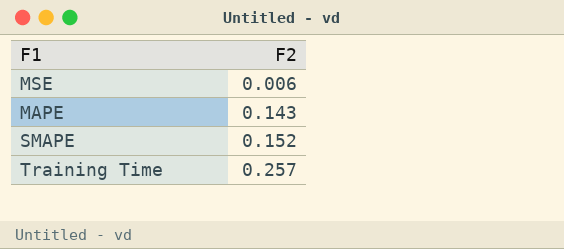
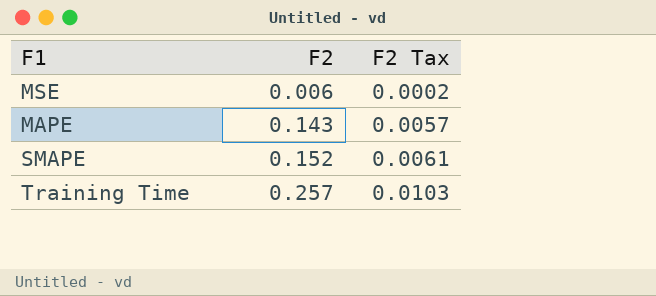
column F2 Tax | formula: none -> [F2] * 0.04

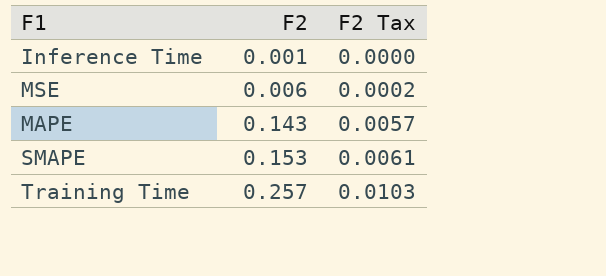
row Inference Time: none -> 0.001 | 0.0000
SMAPE | F2: 0.152 -> 0.153

